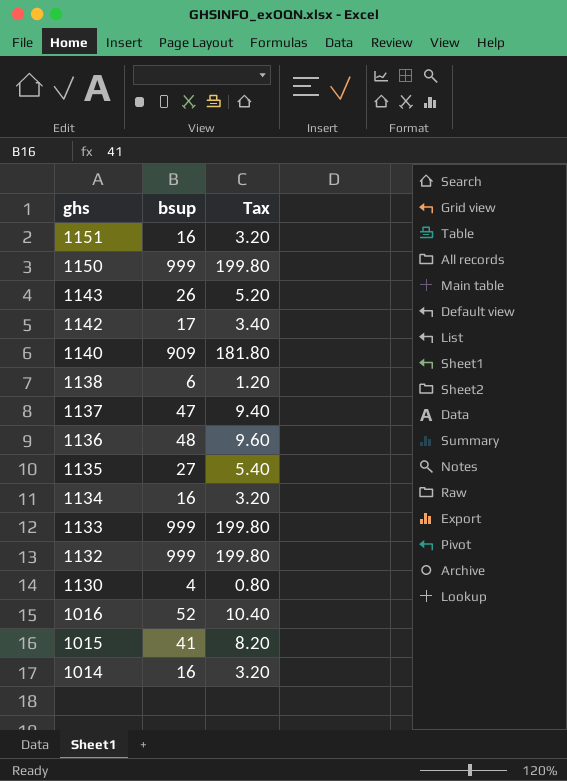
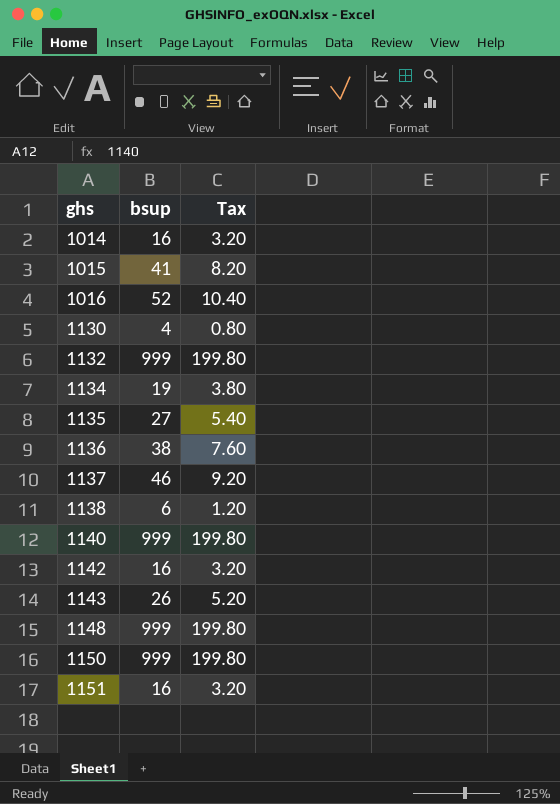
row order: ghs descending -> ghs ascending
row 1133: 999 | 199.80 -> none
1134 | bsup: 16 -> 19
1134 | Tax: 3.20 -> 3.80
1136 | bsup: 48 -> 38
1136 | Tax: 9.60 -> 7.60
1137 | bsup: 47 -> 46
1137 | Tax: 9.40 -> 9.20
1140 | bsup: 909 -> 999
1140 | Tax: 181.80 -> 199.80
1142 | bsup: 17 -> 16
1142 | Tax: 3.40 -> 3.20
row 1148: none -> 999 | 199.80

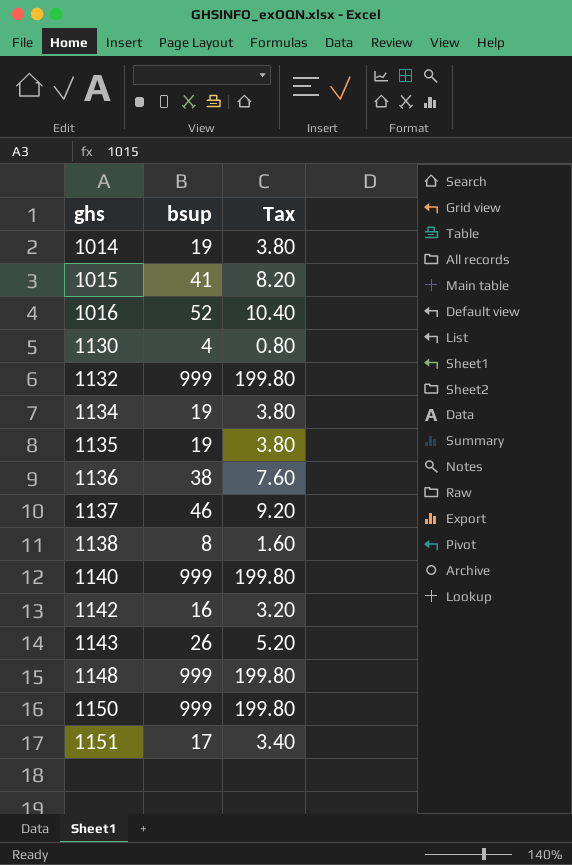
1014 | bsup: 16 -> 19
1014 | Tax: 3.20 -> 3.80
1135 | bsup: 27 -> 19
1135 | Tax: 5.40 -> 3.80
1138 | bsup: 6 -> 8
1138 | Tax: 1.20 -> 1.60
1151 | bsup: 16 -> 17
1151 | Tax: 3.20 -> 3.40

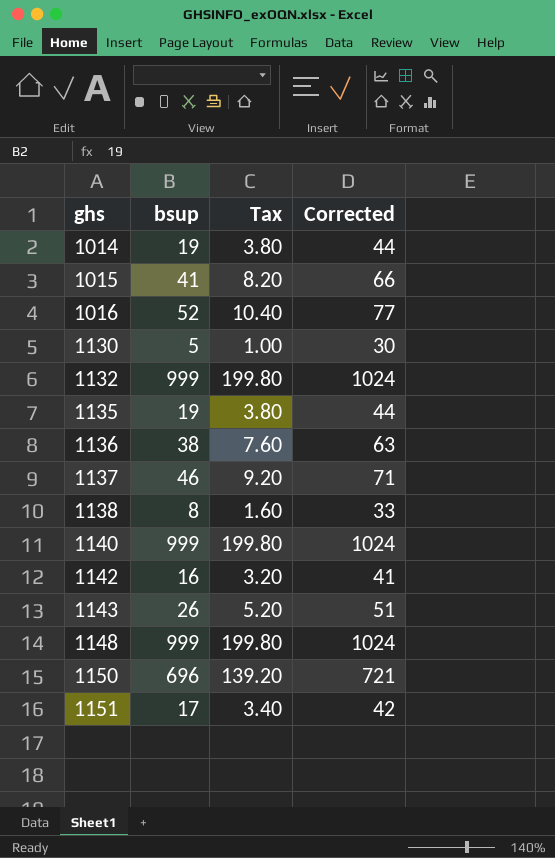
column Corrected | formula: none -> [bsup] + 25
row 1134: 19 | 3.80 -> none
1130 | bsup: 4 -> 5
1130 | Tax: 0.80 -> 1.00
1150 | bsup: 999 -> 696
1150 | Tax: 199.80 -> 139.20

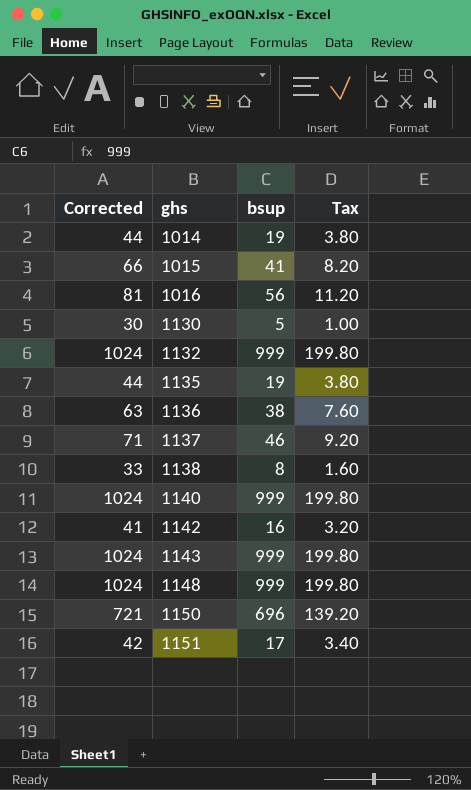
column Corrected | position: 4 -> 1
1016 | Corrected: 77 -> 81
1016 | bsup: 52 -> 56
1016 | Tax: 10.40 -> 11.20
1143 | Corrected: 51 -> 1024
1143 | bsup: 26 -> 999
1143 | Tax: 5.20 -> 199.80

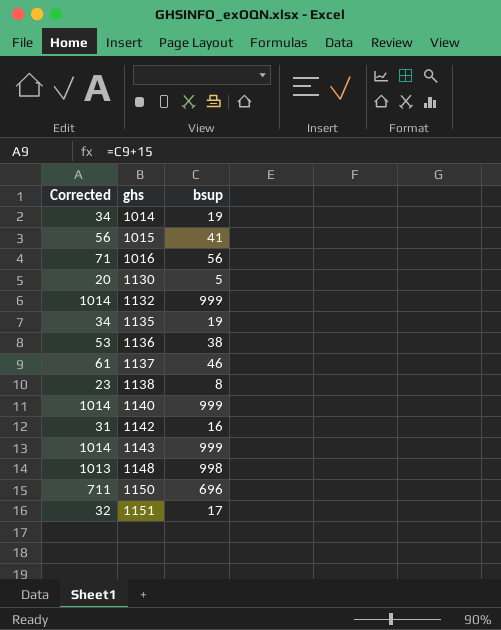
column Tax | formula: [bsup] * 0.2 -> none
column Corrected | formula: [bsup] + 25 -> [bsup] + 15
1148 | bsup: 999 -> 998

